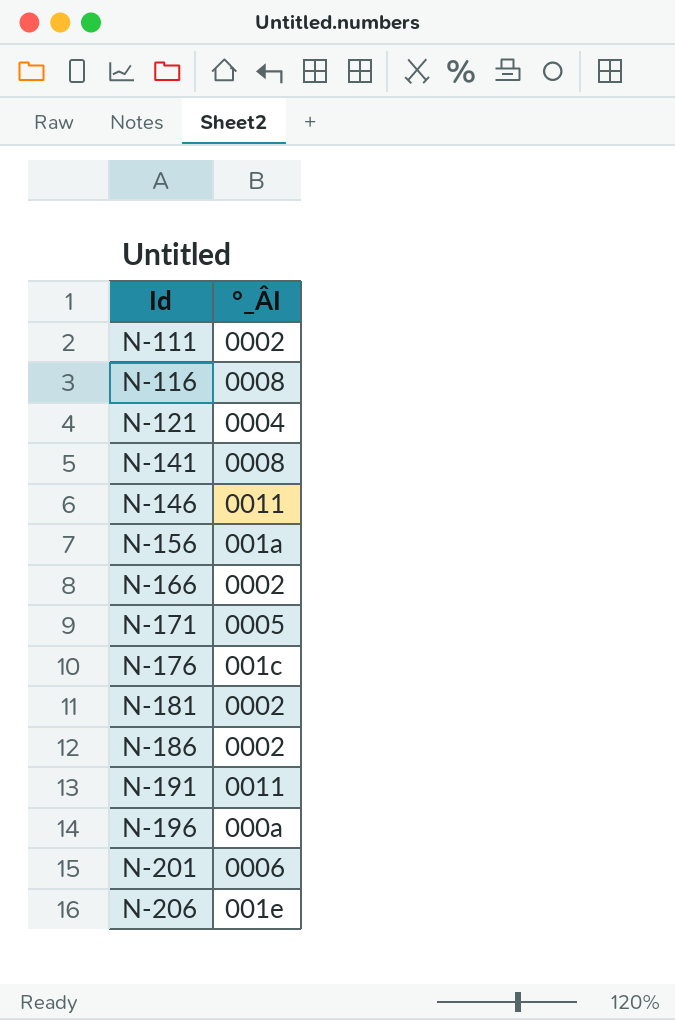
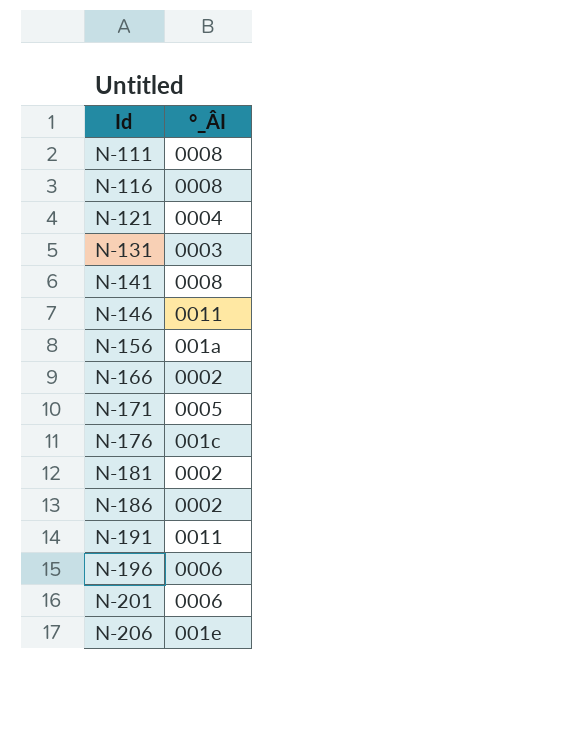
N-111 | °_ÂI: 0002 -> 0008
row N-131: none -> 0003
N-196 | °_ÂI: 000a -> 0006

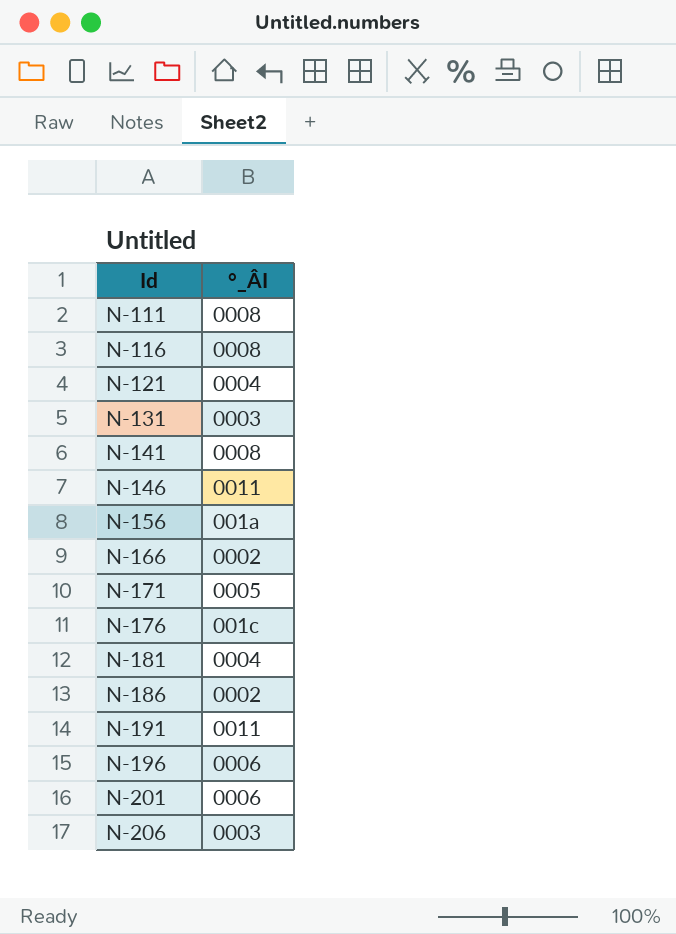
N-181 | °_ÂI: 0002 -> 0004
N-206 | °_ÂI: 001e -> 0003

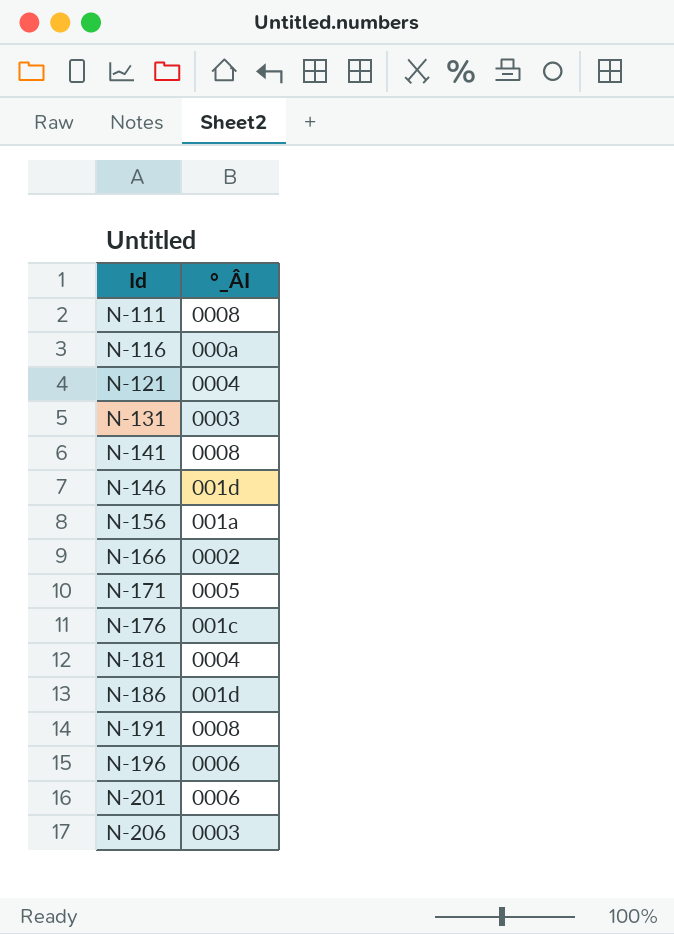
N-116 | °_ÂI: 0008 -> 000a
N-146 | °_ÂI: 0011 -> 001d
N-186 | °_ÂI: 0002 -> 001d
N-191 | °_ÂI: 0011 -> 0008

